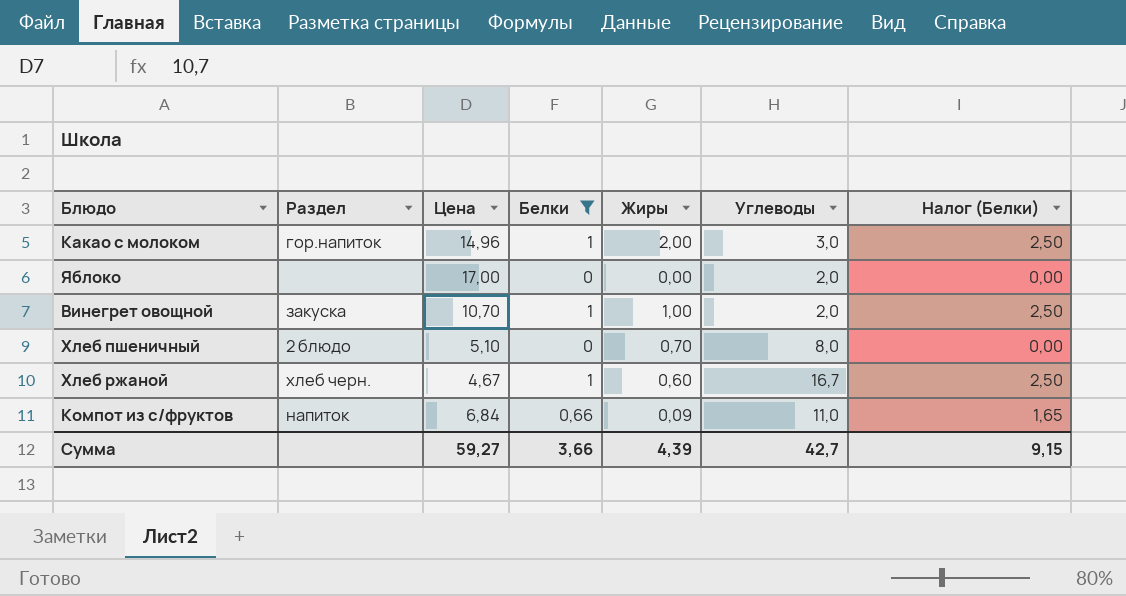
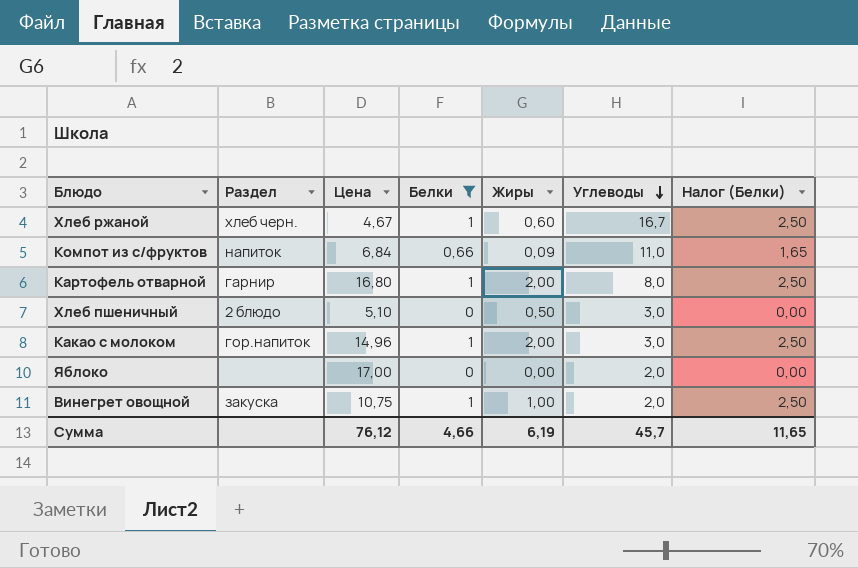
row order: none -> Углеводы descending
row Картофель отварной: none -> гарнир | 16,80 | 1 | 2,00 | 8,0 | 2,50
Хлеб пшеничный | Жиры: 0,70 -> 0,50
Хлеб пшеничный | Углеводы: 8,0 -> 3,0
Винегрет овощной | Цена: 10,70 -> 10,75
Сумма | Цена: 59,27 -> 76,12
Сумма | Белки: 3,66 -> 4,66
Сумма | Жиры: 4,39 -> 6,19
Сумма | Углеводы: 42,7 -> 45,7
Сумма | Налог (Белки): 9,15 -> 11,65

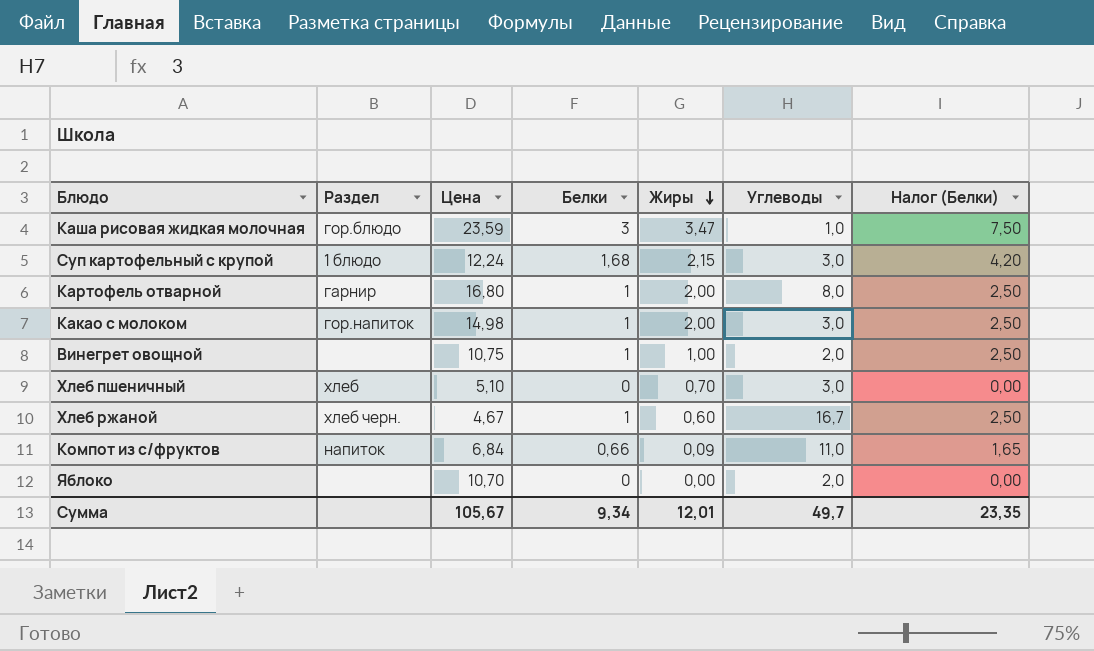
filter: Белки <= 1 -> none
row order: Углеводы descending -> Жиры descending
Какао с молоком | Цена: 14,96 -> 14,98
Винегрет овощной | Раздел: закуска -> none
Хлеб пшеничный | Раздел: 2 блюдо -> хлеб
Хлеб пшеничный | Жиры: 0,50 -> 0,70
Яблоко | Цена: 17,00 -> 10,70
Сумма | Цена: 76,12 -> 105,67
Сумма | Белки: 4,66 -> 9,34
Сумма | Жиры: 6,19 -> 12,01
Сумма | Углеводы: 45,7 -> 49,7
Сумма | Налог (Белки): 11,65 -> 23,35

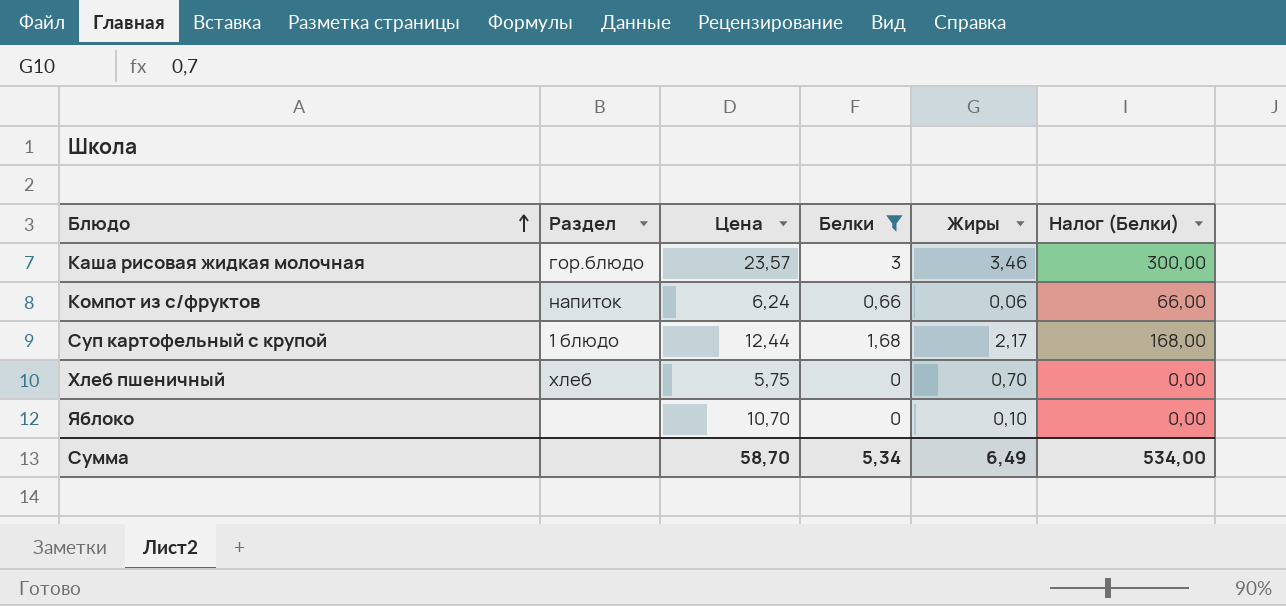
filter: none -> Белки != 1
row order: Жиры descending -> Блюдо ascending
column Углеводы | position: 6 -> none
column Налог (Белки) | formula: [Белки] * 2,5 -> [Белки] * 100
Каша рисовая жидкая молочная | Цена: 23,59 -> 23,57
Каша рисовая жидкая молочная | Жиры: 3,47 -> 3,46
Компот из с/фруктов | Цена: 6,84 -> 6,24
Компот из с/фруктов | Жиры: 0,09 -> 0,06
Суп картофельный с крупой | Цена: 12,24 -> 12,44
Суп картофельный с крупой | Жиры: 2,15 -> 2,17
Хлеб пшеничный | Цена: 5,10 -> 5,75
Яблоко | Жиры: 0,00 -> 0,10
Сумма | Цена: 105,67 -> 58,70
Сумма | Белки: 9,34 -> 5,34
Сумма | Жиры: 12,01 -> 6,49
Сумма | Налог (Белки): 23,35 -> 534,00

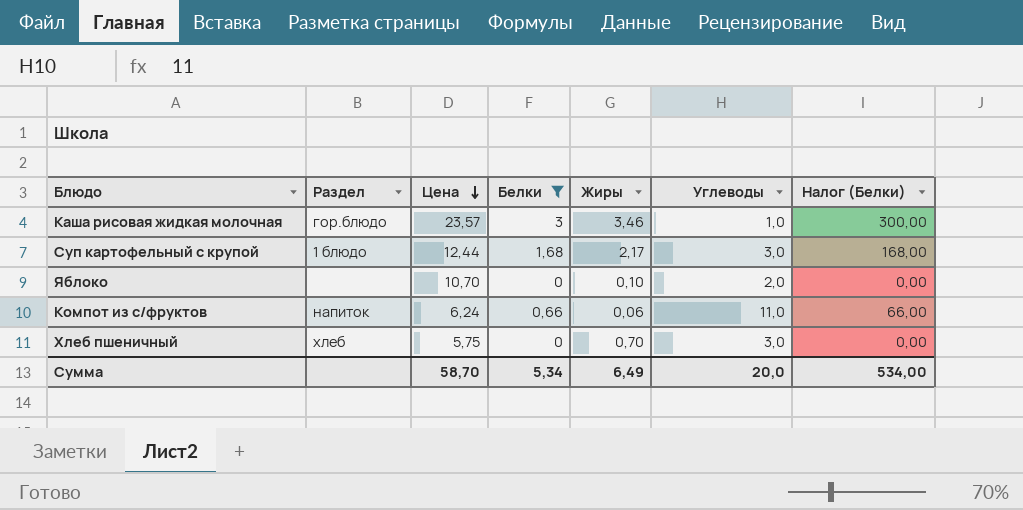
row order: Блюдо ascending -> Цена descending
column Углеводы | position: none -> 6

